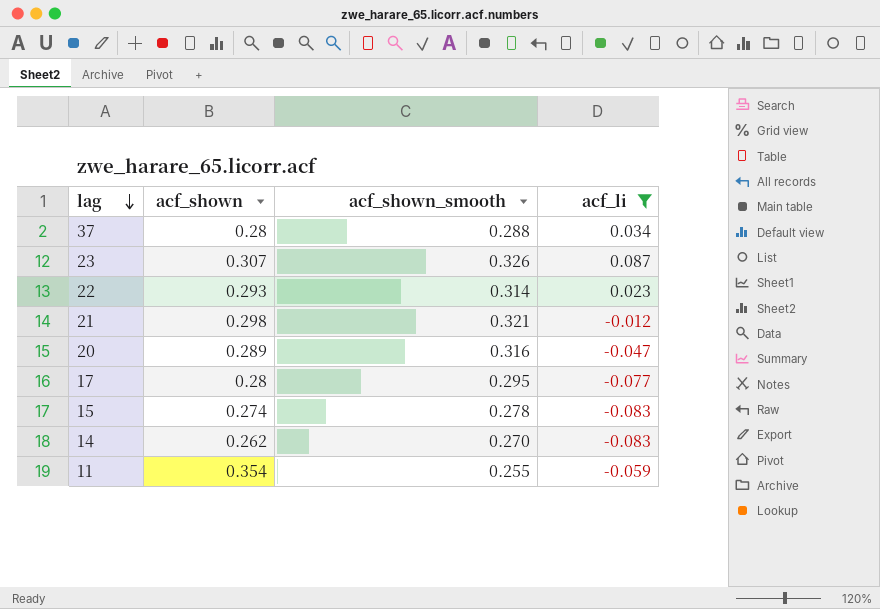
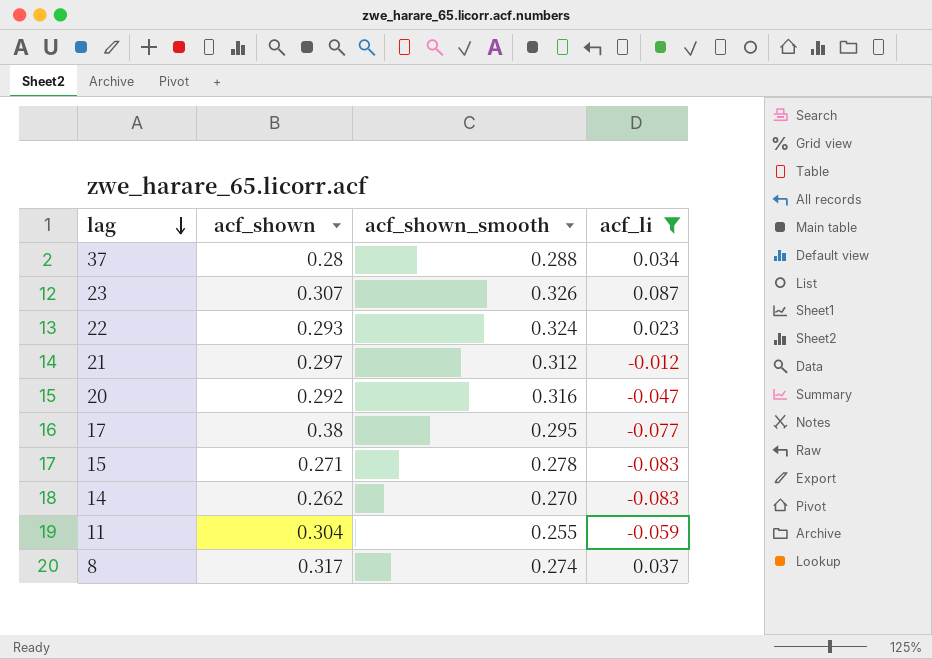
22 | acf_shown_smooth: 0.314 -> 0.324
21 | acf_shown: 0.298 -> 0.297
21 | acf_shown_smooth: 0.321 -> 0.312
20 | acf_shown: 0.289 -> 0.292
17 | acf_shown: 0.28 -> 0.38
15 | acf_shown: 0.274 -> 0.271
11 | acf_shown: 0.354 -> 0.304
row 8: none -> 0.317 | 0.274 | 0.037

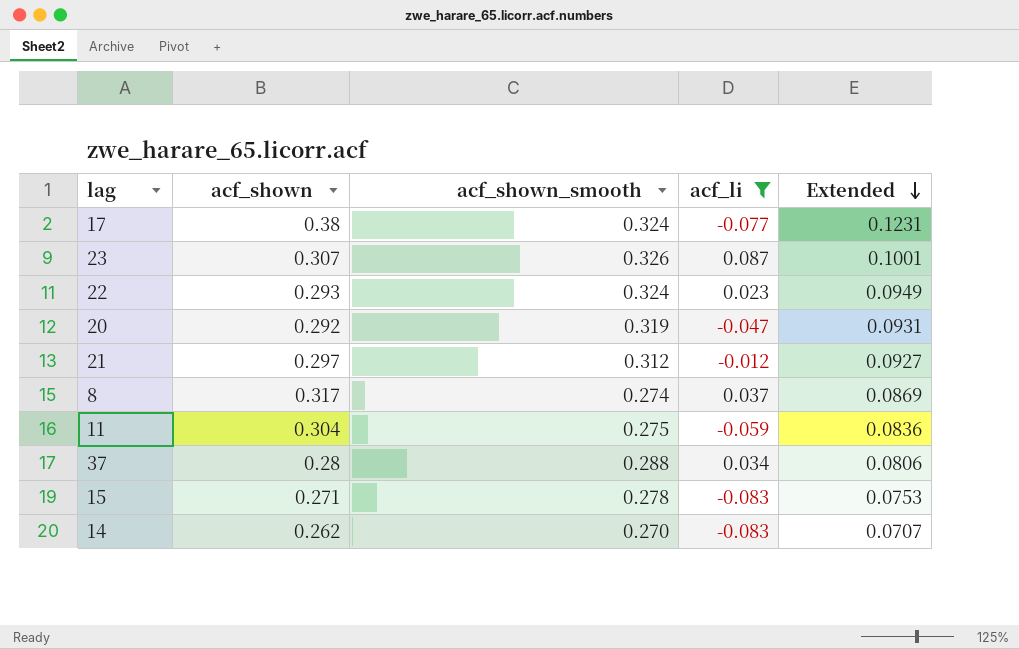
row order: lag descending -> Extended descending
column Extended | formula: none -> [acf_shown] * [acf_shown_smooth]
17 | acf_shown_smooth: 0.295 -> 0.324
20 | acf_shown_smooth: 0.316 -> 0.319
11 | acf_shown_smooth: 0.255 -> 0.275

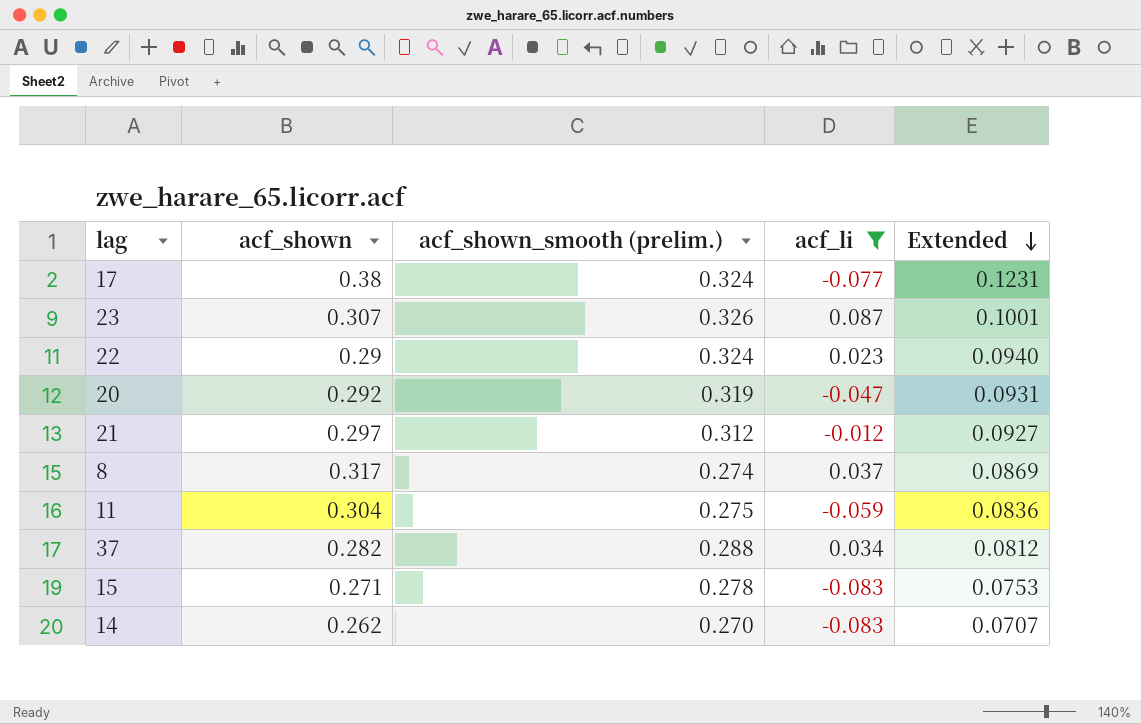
column name: acf_shown_smooth -> acf_shown_smooth (prelim.)
22 | acf_shown: 0.293 -> 0.29
22 | Extended: 0.0949 -> 0.0940
37 | acf_shown: 0.28 -> 0.282
37 | Extended: 0.0806 -> 0.0812

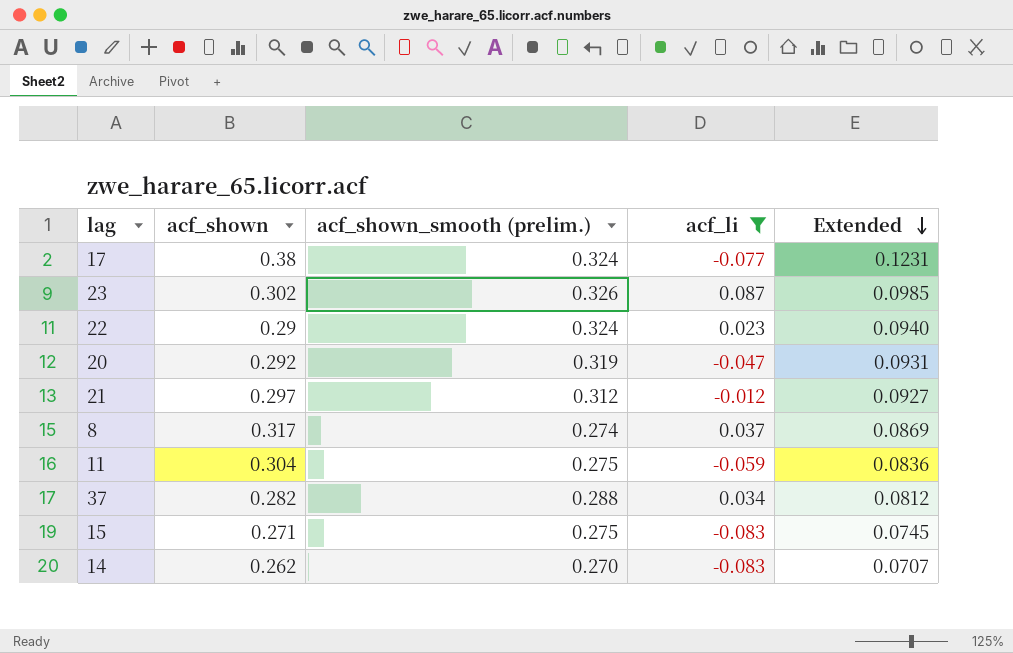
23 | acf_shown: 0.307 -> 0.302
23 | Extended: 0.1001 -> 0.0985
15 | acf_shown_smooth (prelim.): 0.278 -> 0.275
15 | Extended: 0.0753 -> 0.0745

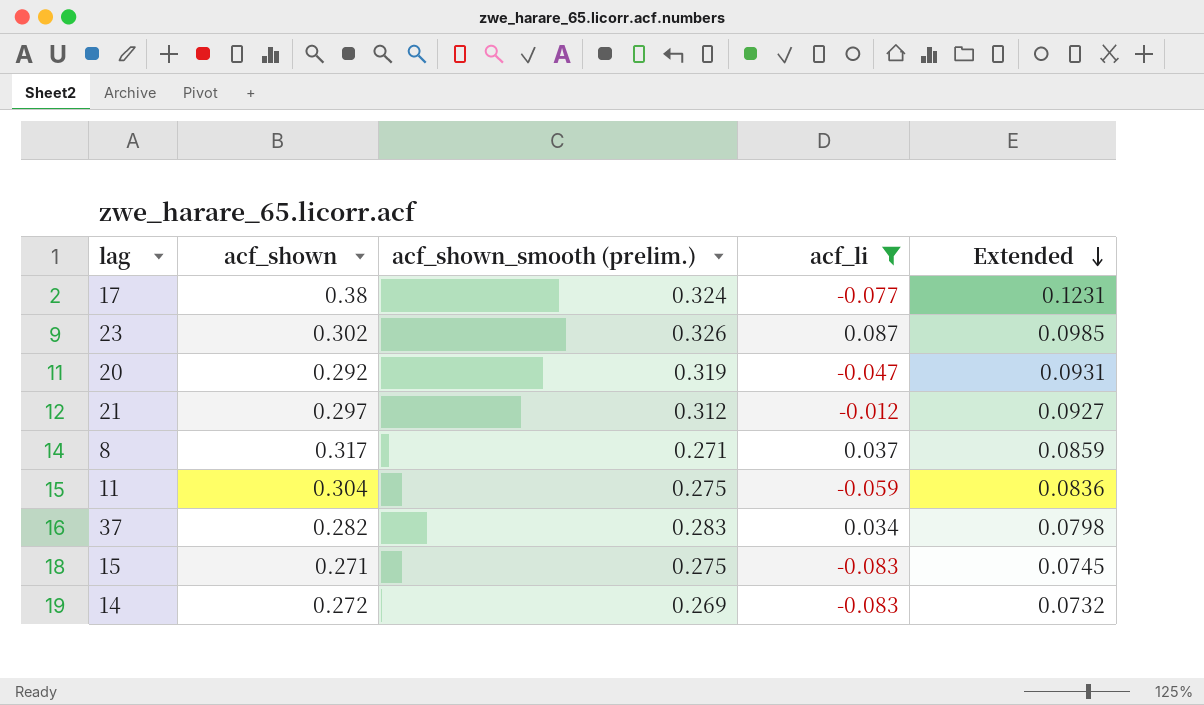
row 22: 0.29 | 0.324 | 0.023 | 0.0940 -> none
8 | acf_shown_smooth (prelim.): 0.274 -> 0.271
8 | Extended: 0.0869 -> 0.0859
37 | acf_shown_smooth (prelim.): 0.288 -> 0.283
37 | Extended: 0.0812 -> 0.0798
14 | acf_shown: 0.262 -> 0.272
14 | acf_shown_smooth (prelim.): 0.270 -> 0.269
14 | Extended: 0.0707 -> 0.0732

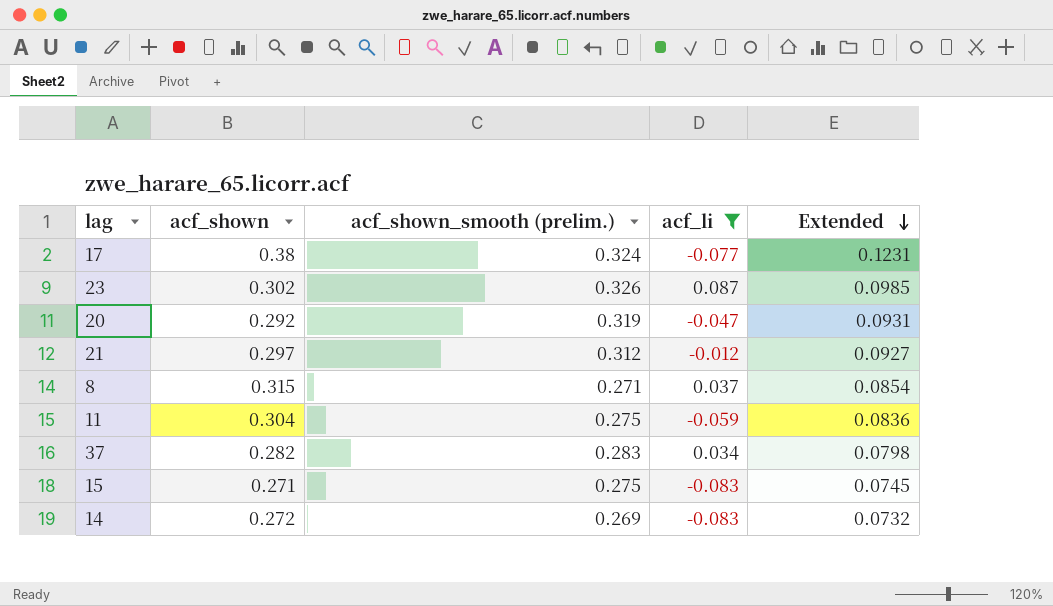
8 | acf_shown: 0.317 -> 0.315
8 | Extended: 0.0859 -> 0.0854

